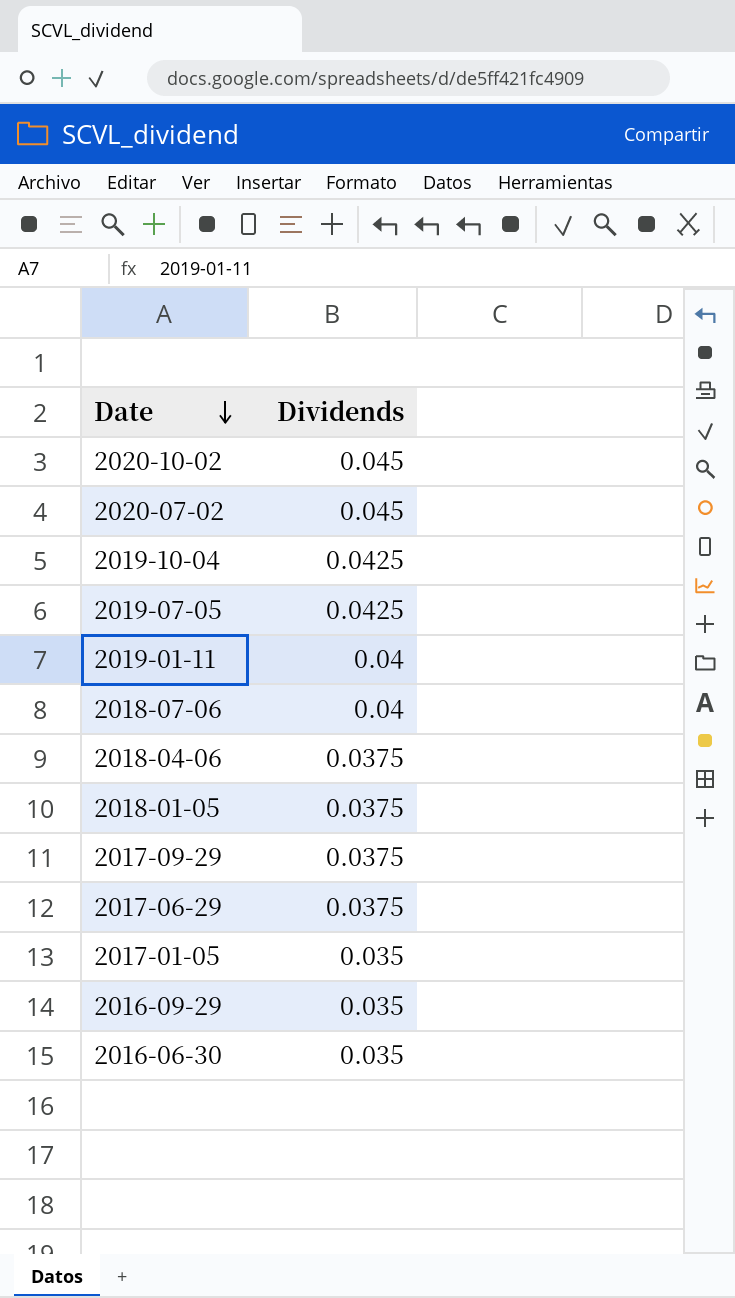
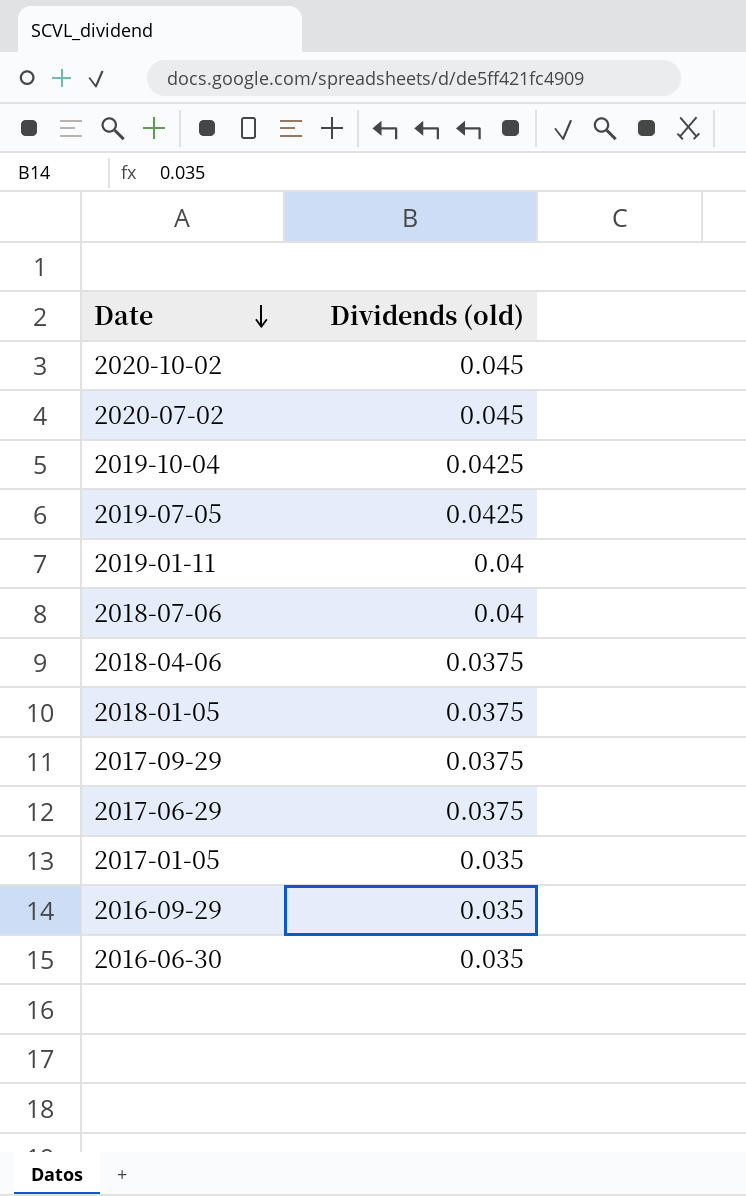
column name: Dividends -> Dividends (old)

